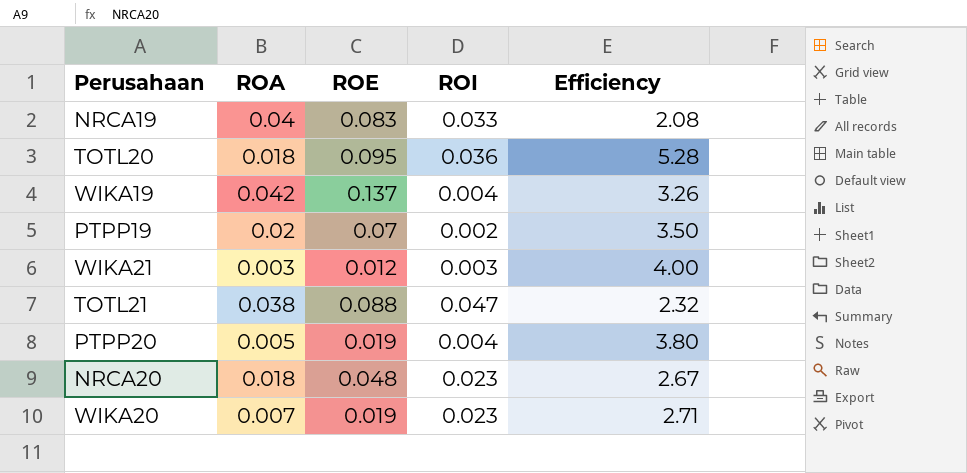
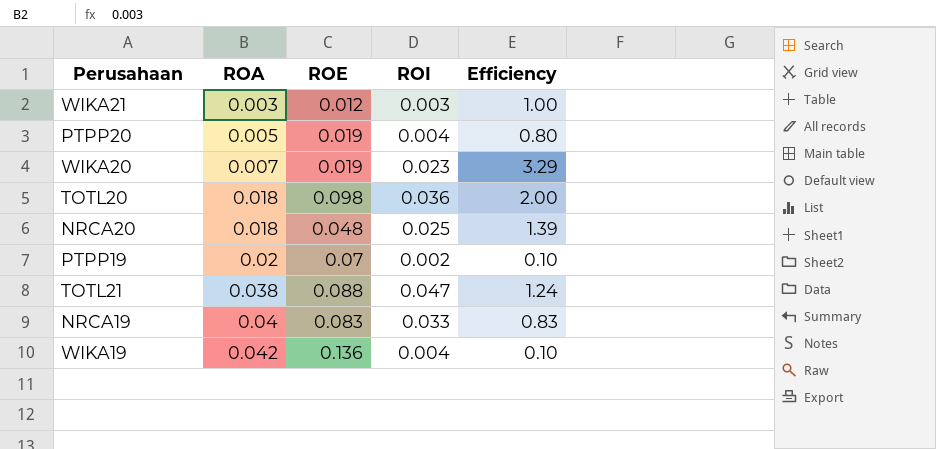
row order: none -> ROA ascending
column Efficiency | formula: [ROE] / [ROA] -> [ROI] / [ROA]
TOTL20 | ROE: 0.095 -> 0.098
NRCA20 | ROI: 0.023 -> 0.025
WIKA19 | ROE: 0.137 -> 0.136

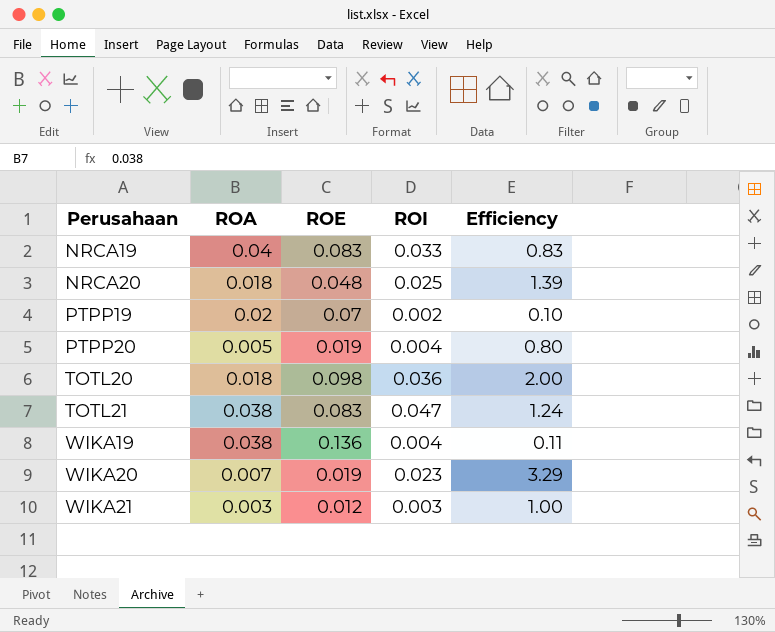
row order: ROA ascending -> Perusahaan ascending
TOTL21 | ROE: 0.088 -> 0.083
WIKA19 | ROA: 0.042 -> 0.038
WIKA19 | Efficiency: 0.10 -> 0.11

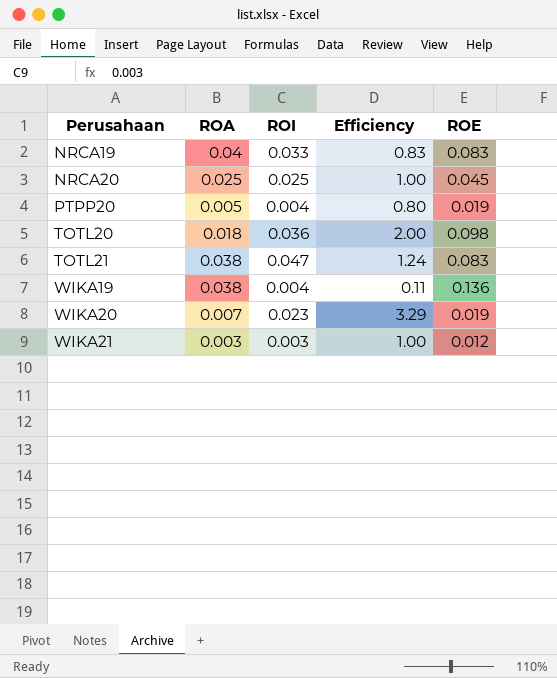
column ROE | position: 3 -> 5
row PTPP19: 0.02 | 0.07 | 0.002 | 0.10 -> none
NRCA20 | ROA: 0.018 -> 0.025
NRCA20 | Efficiency: 1.39 -> 1.00
NRCA20 | ROE: 0.048 -> 0.045

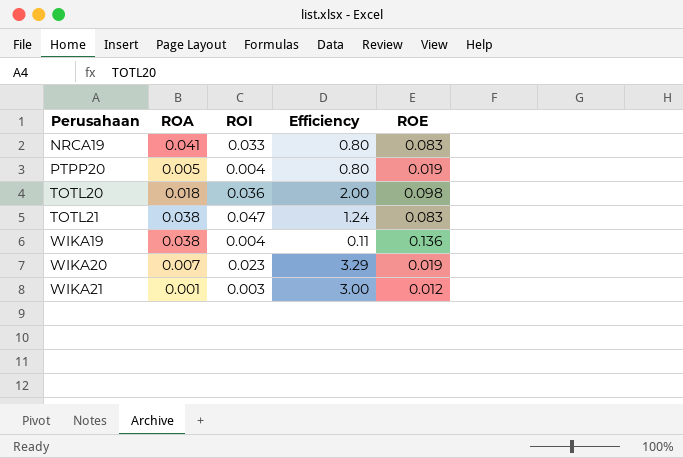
row NRCA20: 0.025 | 0.025 | 1.00 | 0.045 -> none
NRCA19 | ROA: 0.04 -> 0.041
NRCA19 | Efficiency: 0.83 -> 0.80
WIKA21 | ROA: 0.003 -> 0.001
WIKA21 | Efficiency: 1.00 -> 3.00

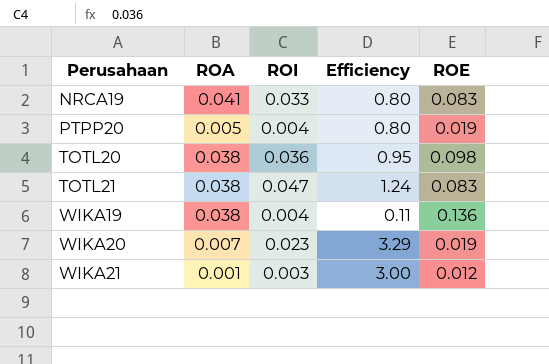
TOTL20 | ROA: 0.018 -> 0.038
TOTL20 | Efficiency: 2.00 -> 0.95

